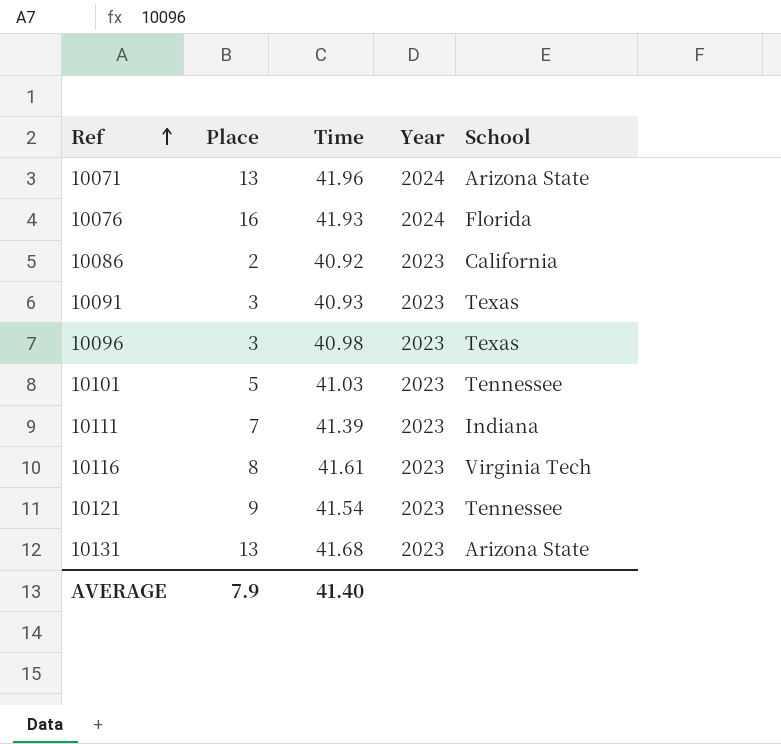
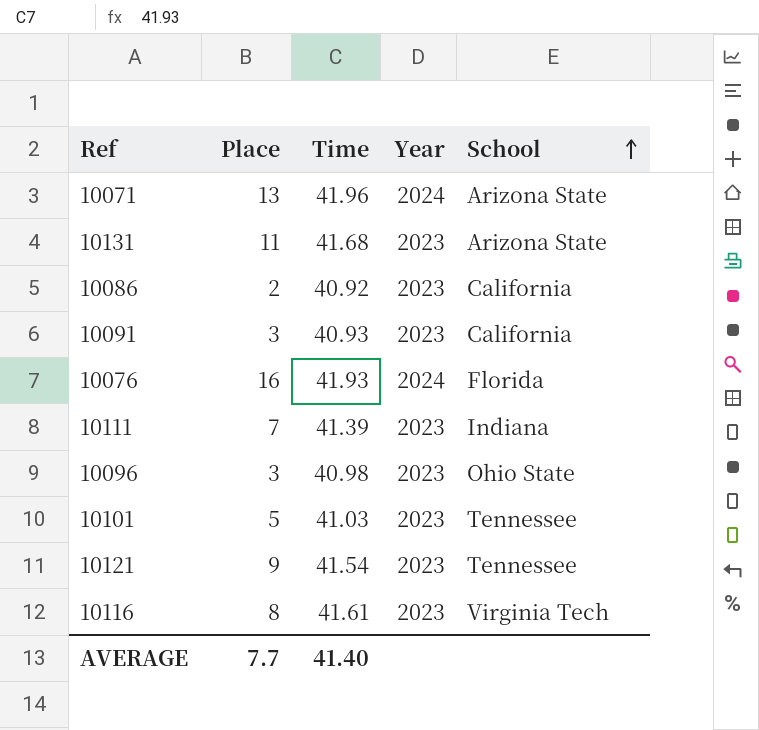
row order: Ref ascending -> School ascending
10131 | Place: 13 -> 11
10091 | School: Texas -> California
10096 | School: Texas -> Ohio State
AVERAGE | Place: 7.9 -> 7.7

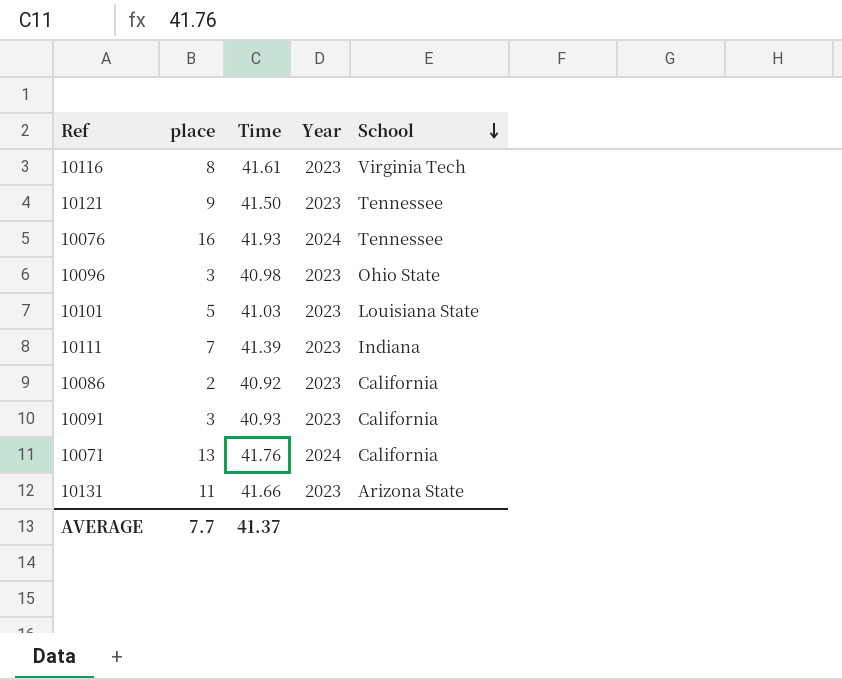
row order: School ascending -> School descending
column name: Place -> place
10121 | Time: 41.54 -> 41.50
10076 | School: Florida -> Tennessee
10101 | School: Tennessee -> Louisiana State
10071 | Time: 41.96 -> 41.76
10071 | School: Arizona State -> California
10131 | Time: 41.68 -> 41.66
AVERAGE | Time: 41.40 -> 41.37

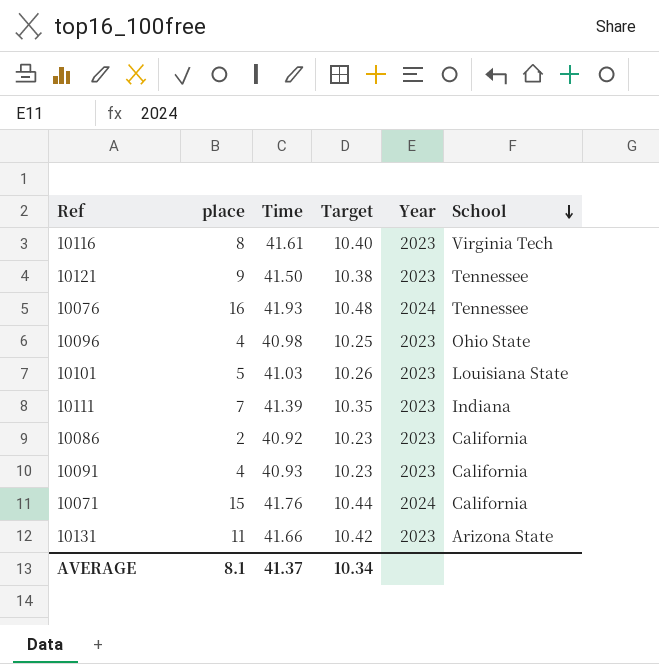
column Target | formula: none -> [Time] * 0.25
10096 | place: 3 -> 4
10091 | place: 3 -> 4
10071 | place: 13 -> 15
AVERAGE | place: 7.7 -> 8.1

